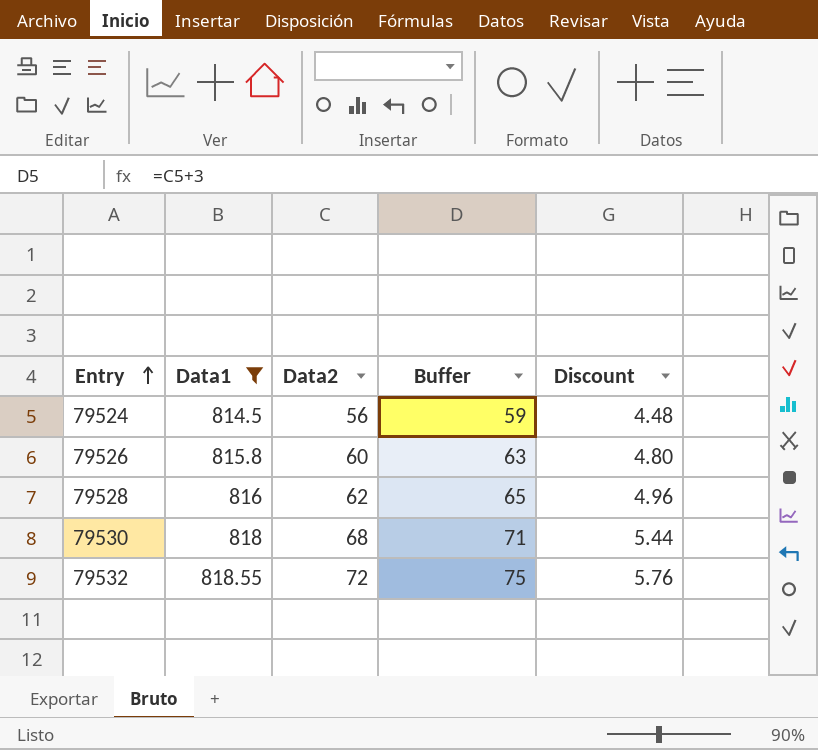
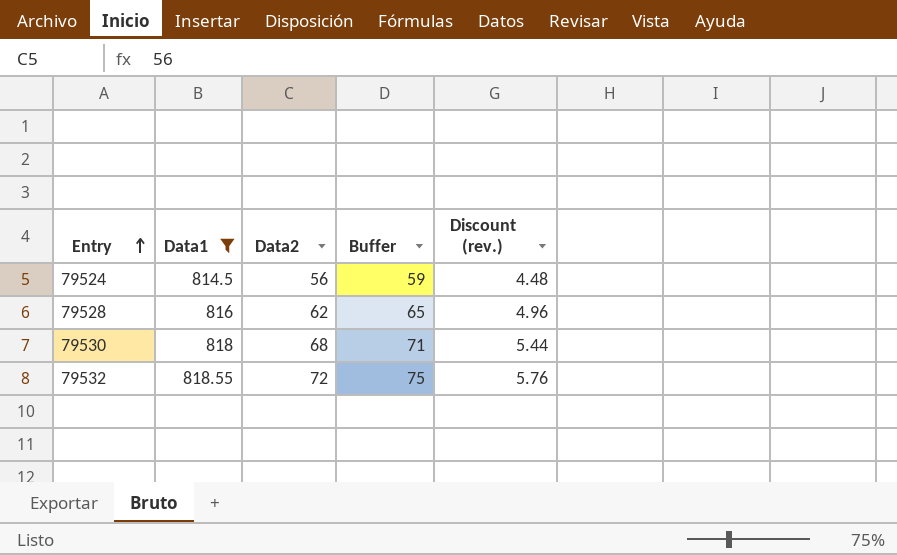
column name: Discount -> Discount (rev.)
row 79526: 815.8 | 60 | 63 | 4.80 -> none

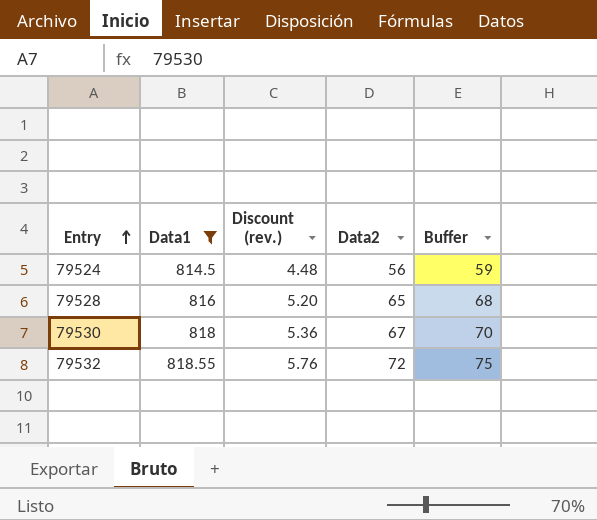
column Discount (rev.) | position: 5 -> 3
79528 | Discount (rev.): 4.96 -> 5.20
79528 | Data2: 62 -> 65
79528 | Buffer: 65 -> 68
79530 | Discount (rev.): 5.44 -> 5.36
79530 | Data2: 68 -> 67
79530 | Buffer: 71 -> 70

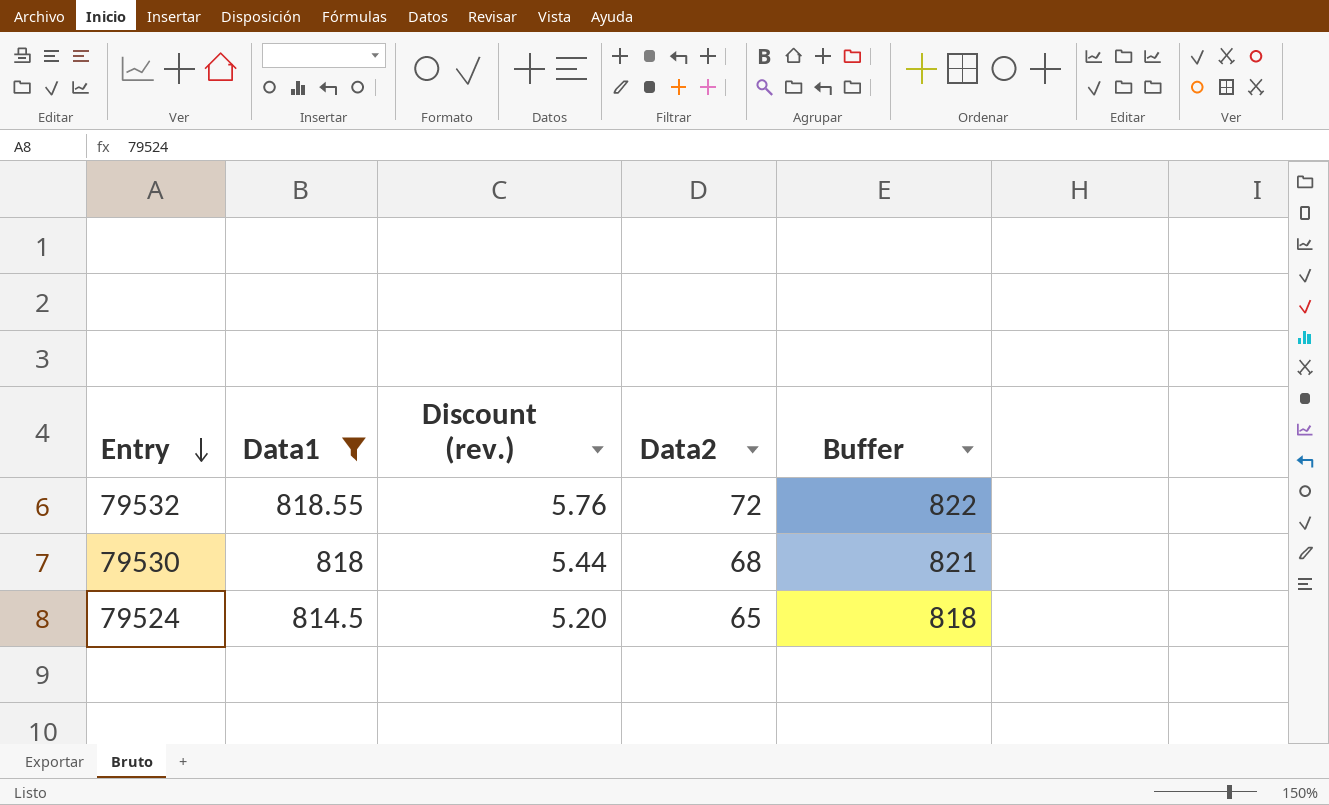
row order: Entry ascending -> Entry descending
column Buffer | formula: [Data2] + 3 -> [Data1] + 3
row 79528: 816 | 5.20 | 65 | 68 -> none
79530 | Discount (rev.): 5.36 -> 5.44
79530 | Data2: 67 -> 68
79524 | Discount (rev.): 4.48 -> 5.20
79524 | Data2: 56 -> 65

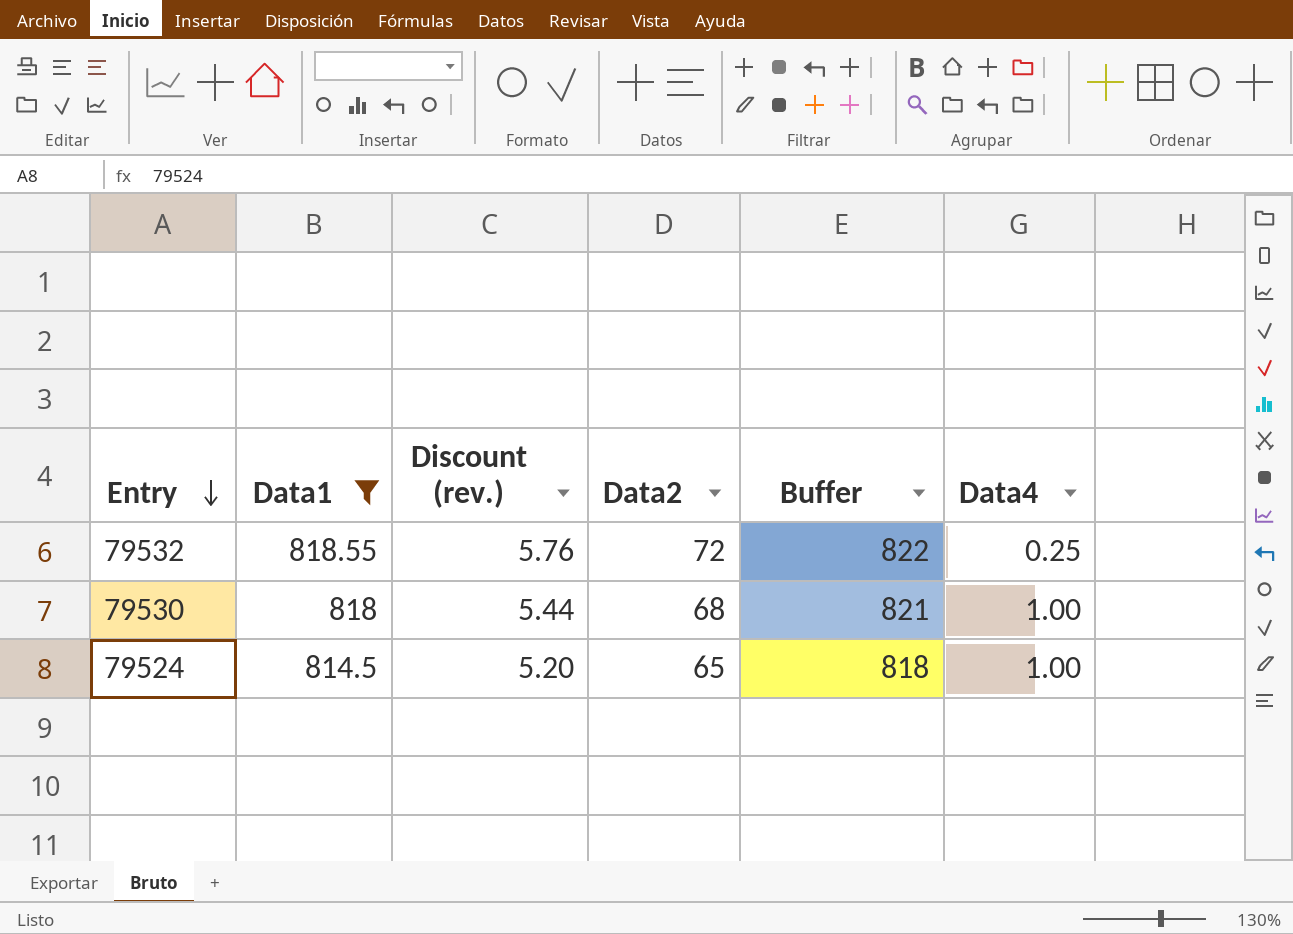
column Data4 | position: none -> 6

